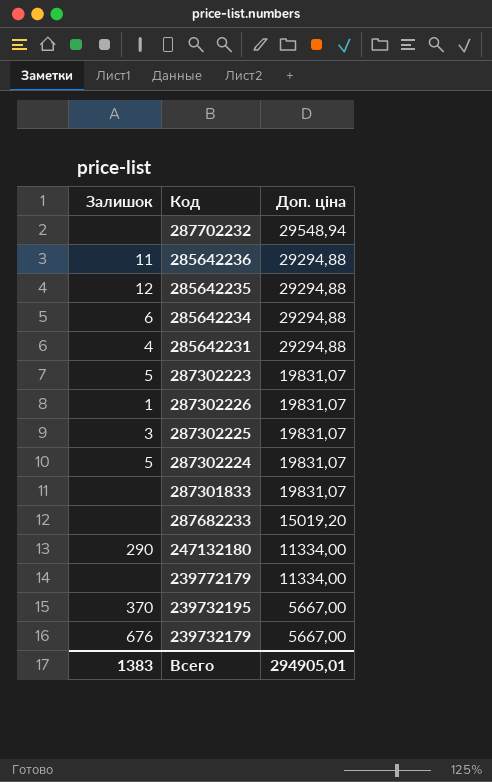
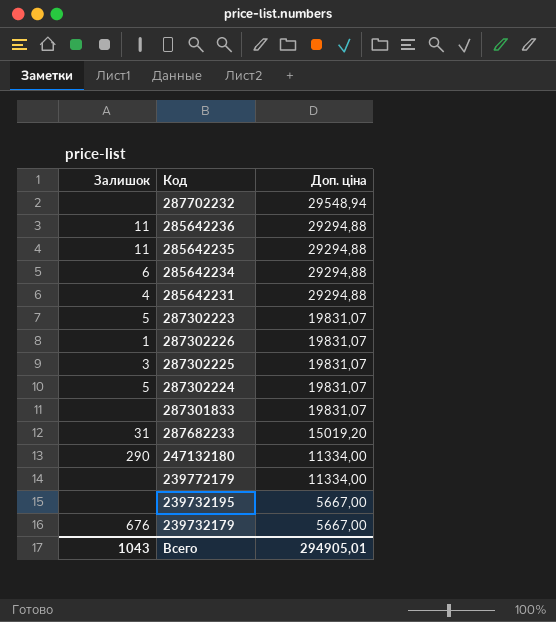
285642235 | Залишок: 12 -> 11
287682233 | Залишок: none -> 31
239732195 | Залишок: 370 -> none
Всего | Залишок: 1383 -> 1043

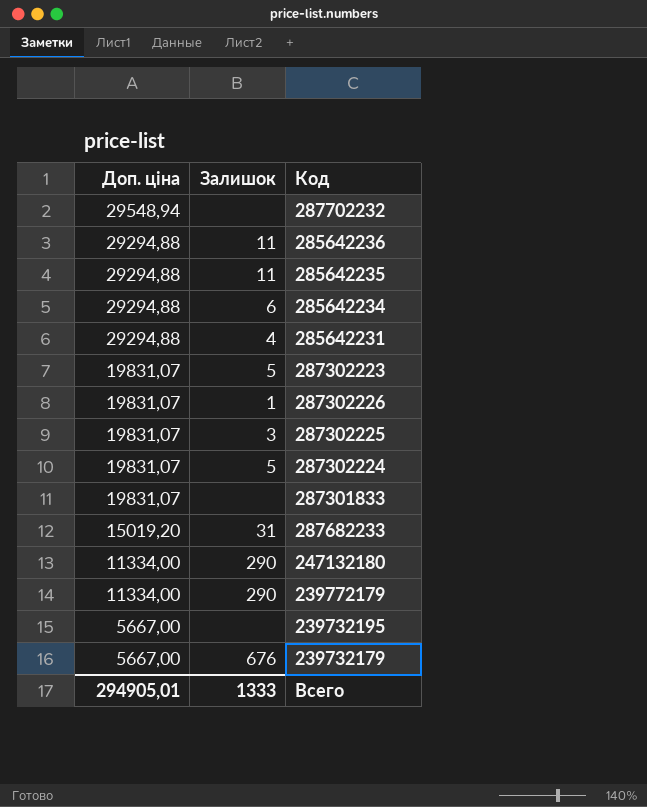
column Доп. ціна | position: 3 -> 1
239772179 | Залишок: none -> 290
Всего | Залишок: 1043 -> 1333

